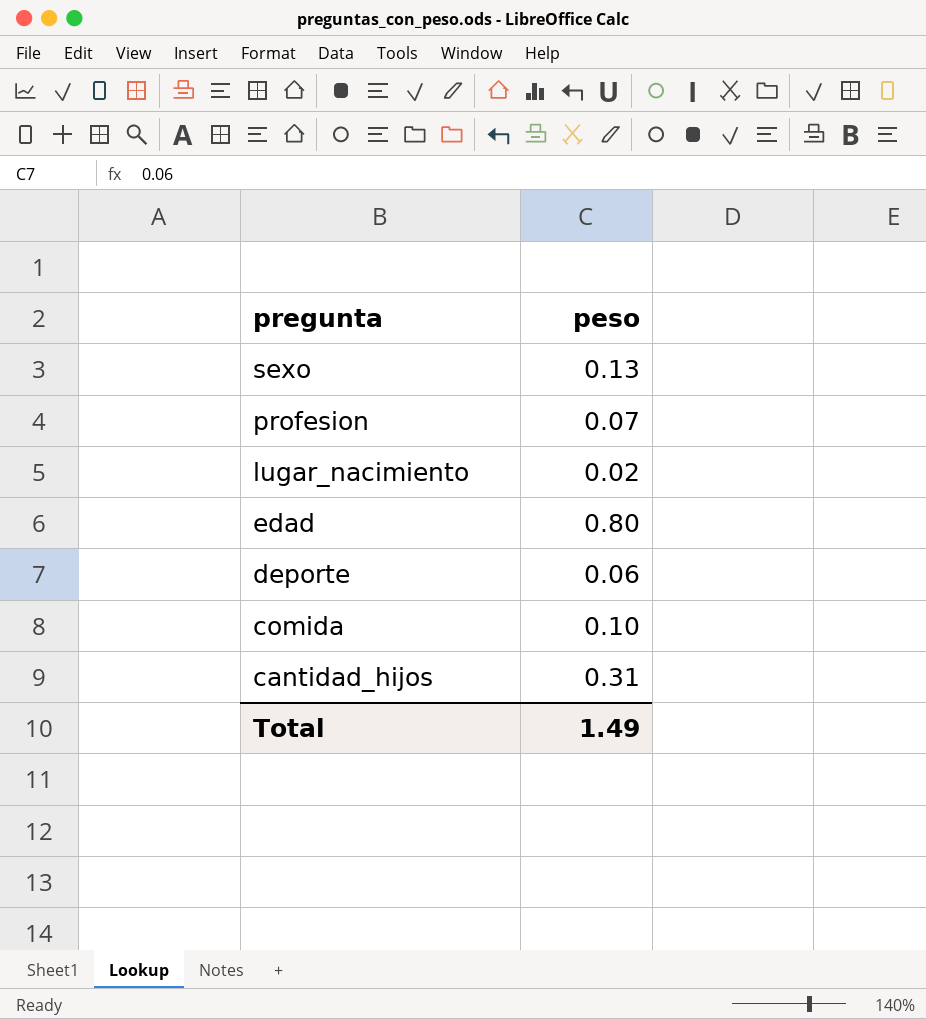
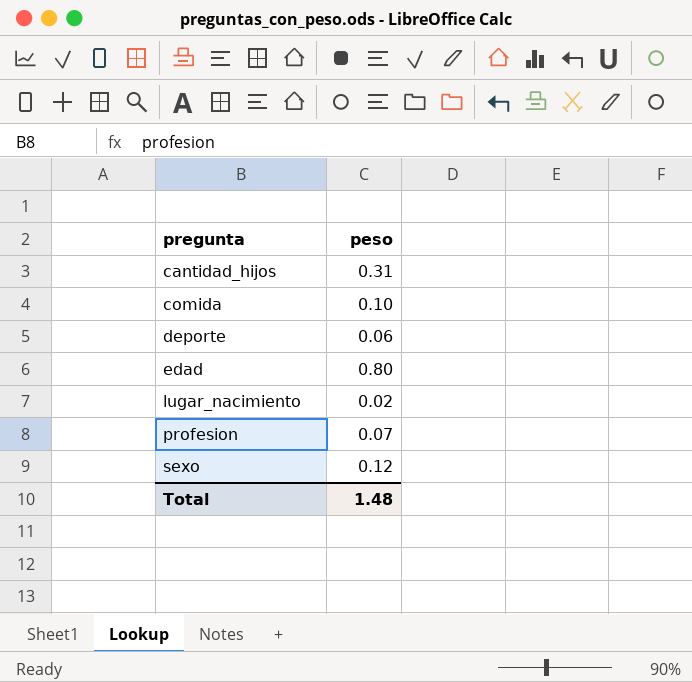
row order: pregunta descending -> pregunta ascending
sexo | peso: 0.13 -> 0.12
Total | peso: 1.49 -> 1.48

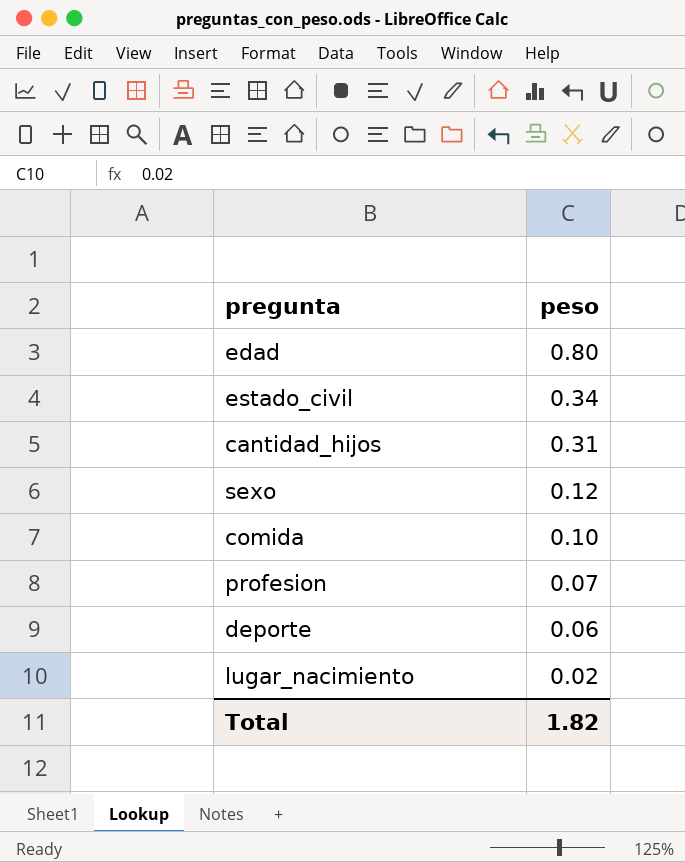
row order: pregunta ascending -> peso descending
row estado_civil: none -> 0.34
Total | peso: 1.48 -> 1.82

